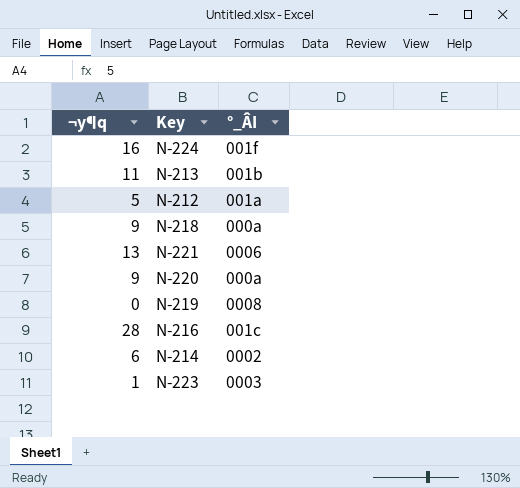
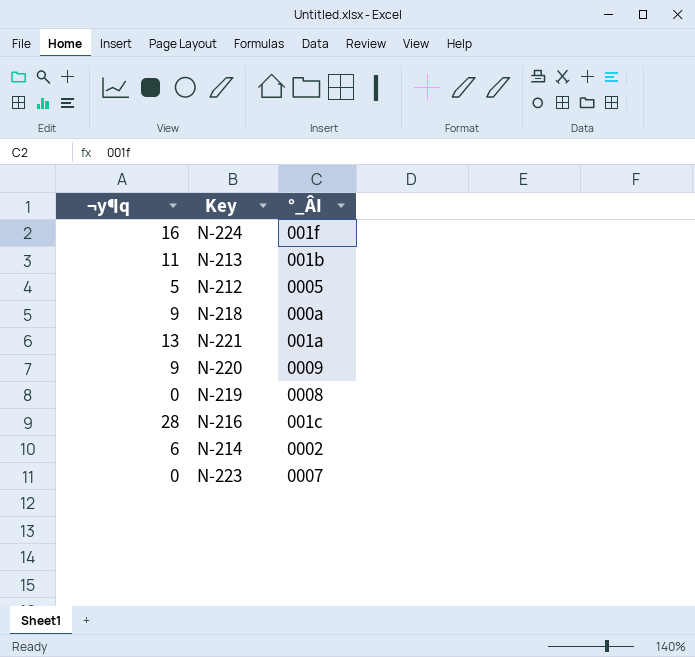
N-212 | °_ÂI: 001a -> 0005
N-221 | °_ÂI: 0006 -> 001a
N-220 | °_ÂI: 000a -> 0009
N-223 | ¬y¶q: 1 -> 0
N-223 | °_ÂI: 0003 -> 0007

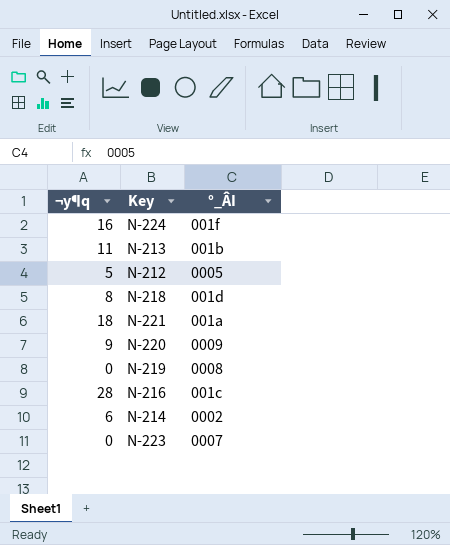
N-218 | ¬y¶q: 9 -> 8
N-218 | °_ÂI: 000a -> 001d
N-221 | ¬y¶q: 13 -> 18

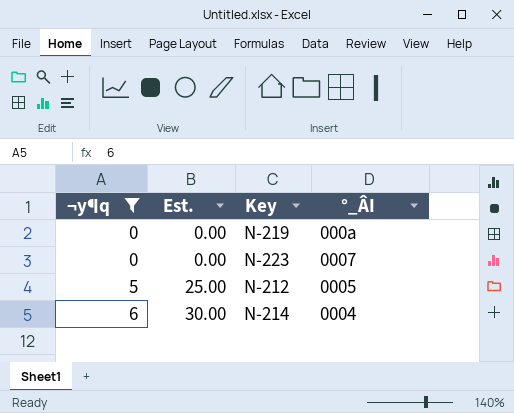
filter: none -> ¬y¶q <= 6
row order: none -> ¬y¶q ascending
column Est. | formula: none -> [¬y¶q] * 5
N-219 | °_ÂI: 0008 -> 000a
N-214 | °_ÂI: 0002 -> 0004

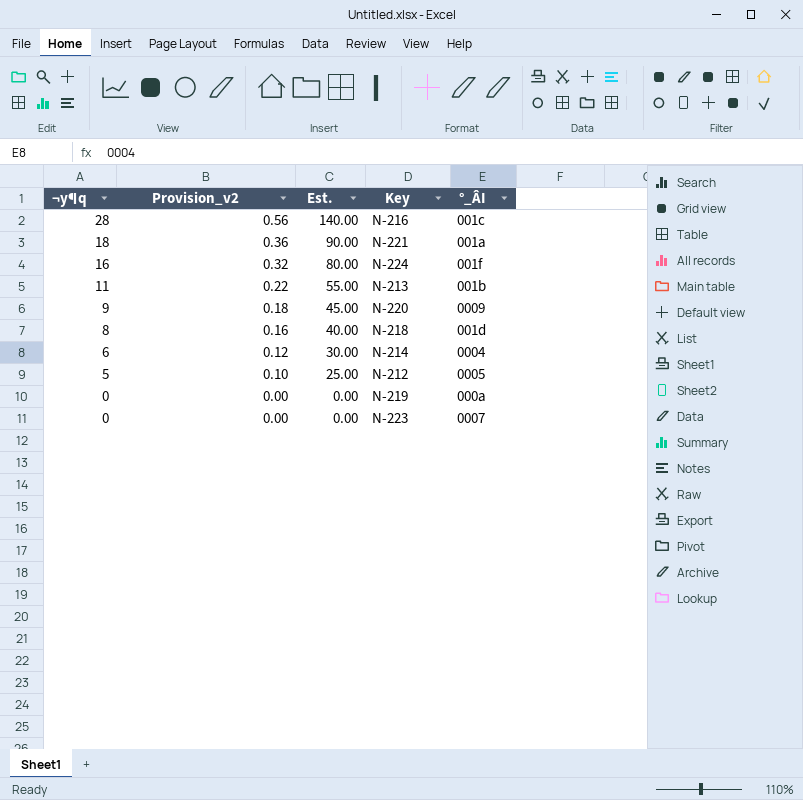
filter: ¬y¶q <= 6 -> none
row order: ¬y¶q ascending -> ¬y¶q descending
column Provision_v2 | formula: none -> [¬y¶q] * 0.02

